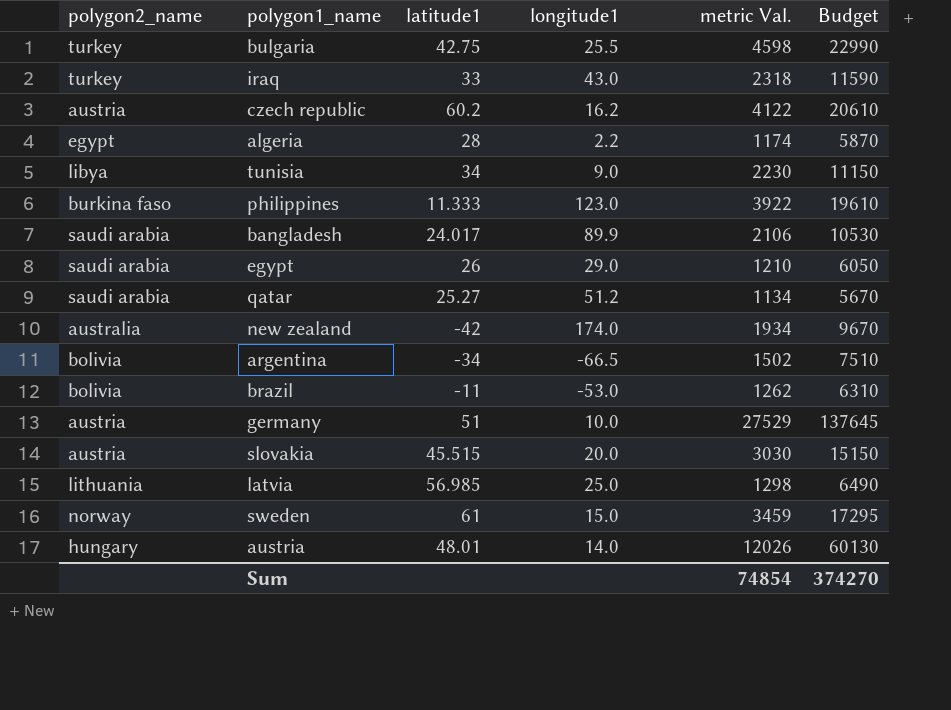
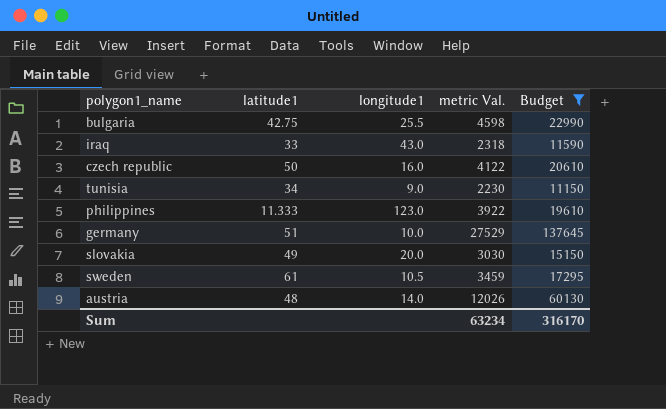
filter: none -> Budget >= 11150
column polygon2_name | position: 1 -> none
czech republic | latitude1: 60.2 -> 50
czech republic | longitude1: 16.2 -> 16.0
slovakia | latitude1: 45.515 -> 49
sweden | longitude1: 15.0 -> 10.5
austria | latitude1: 48.01 -> 48
Sum | metric Val.: 74854 -> 63234
Sum | Budget: 374270 -> 316170

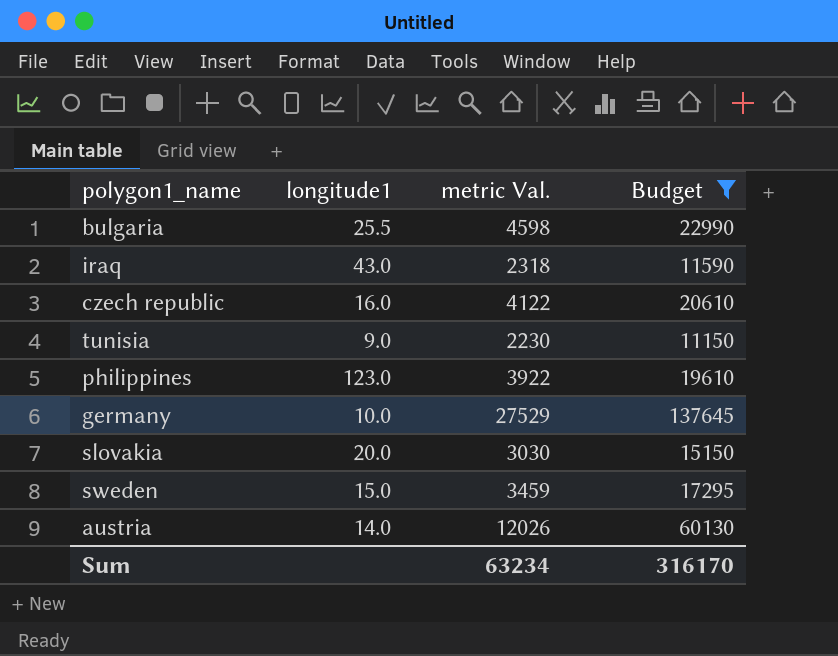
column latitude1 | position: 2 -> none
sweden | longitude1: 10.5 -> 15.0

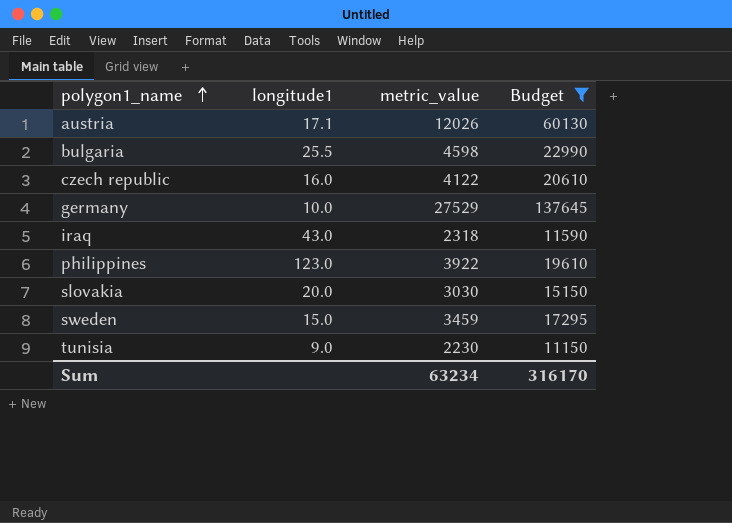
row order: none -> polygon1_name ascending
column name: metric Val. -> metric_value
austria | longitude1: 14.0 -> 17.1

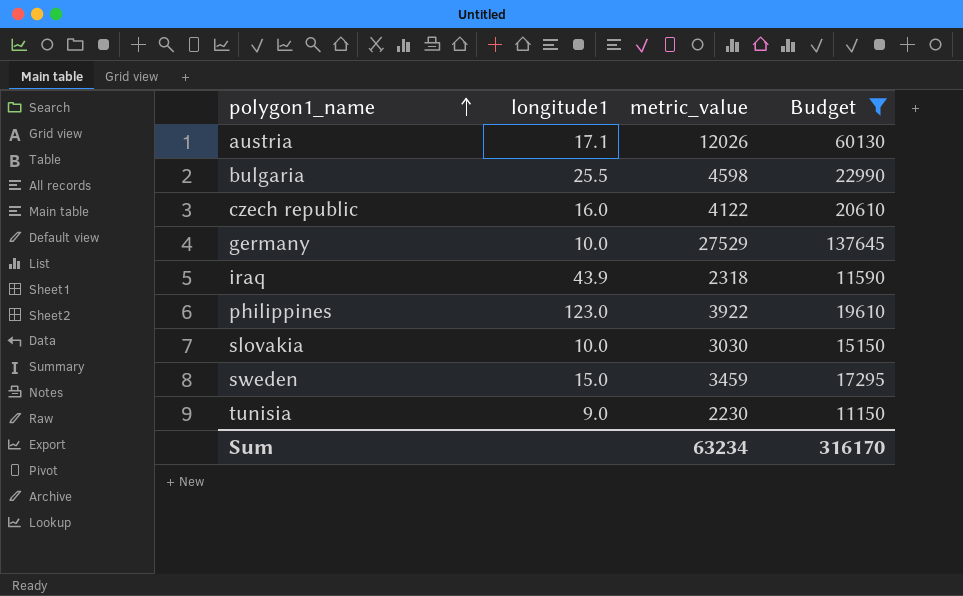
iraq | longitude1: 43.0 -> 43.9
slovakia | longitude1: 20.0 -> 10.0

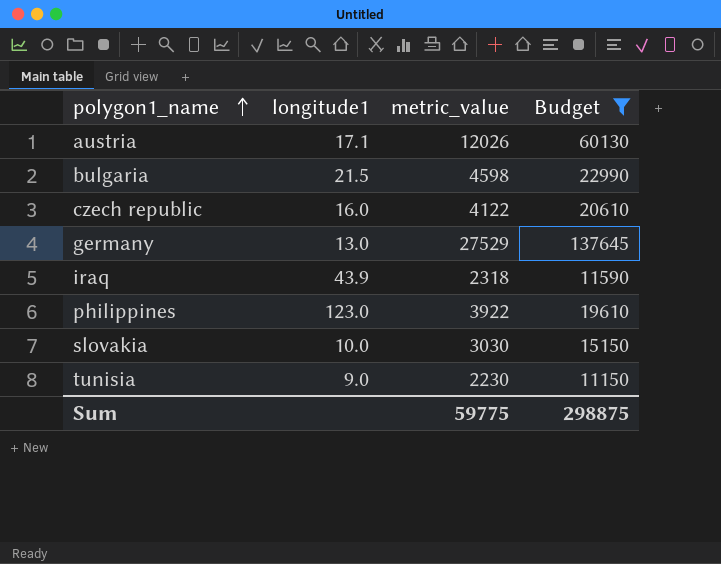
row sweden: 15.0 | 3459 | 17295 -> none
bulgaria | longitude1: 25.5 -> 21.5
germany | longitude1: 10.0 -> 13.0
Sum | metric_value: 63234 -> 59775
Sum | Budget: 316170 -> 298875

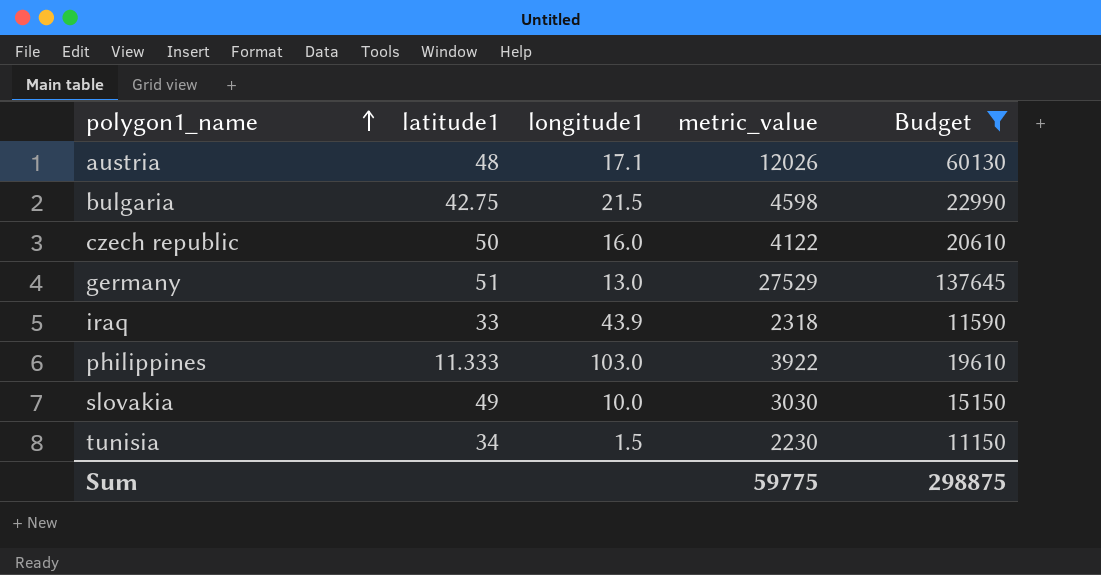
column latitude1 | position: none -> 2
philippines | longitude1: 123.0 -> 103.0
tunisia | longitude1: 9.0 -> 1.5

